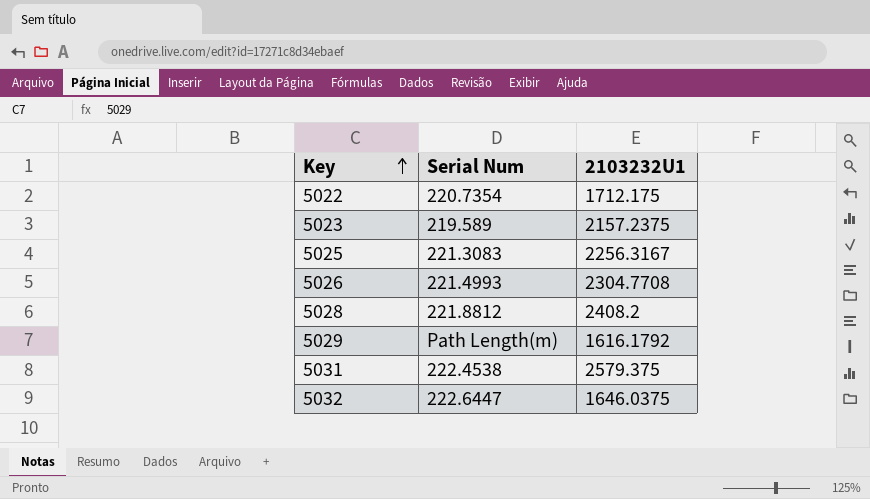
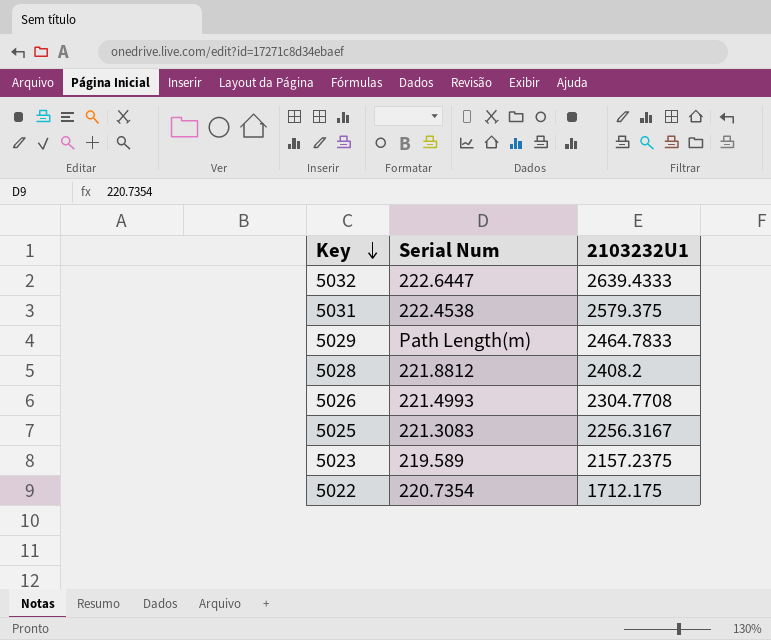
row order: Key ascending -> Key descending
5032 | 2103232U1: 1646.0375 -> 2639.4333
5029 | 2103232U1: 1616.1792 -> 2464.7833

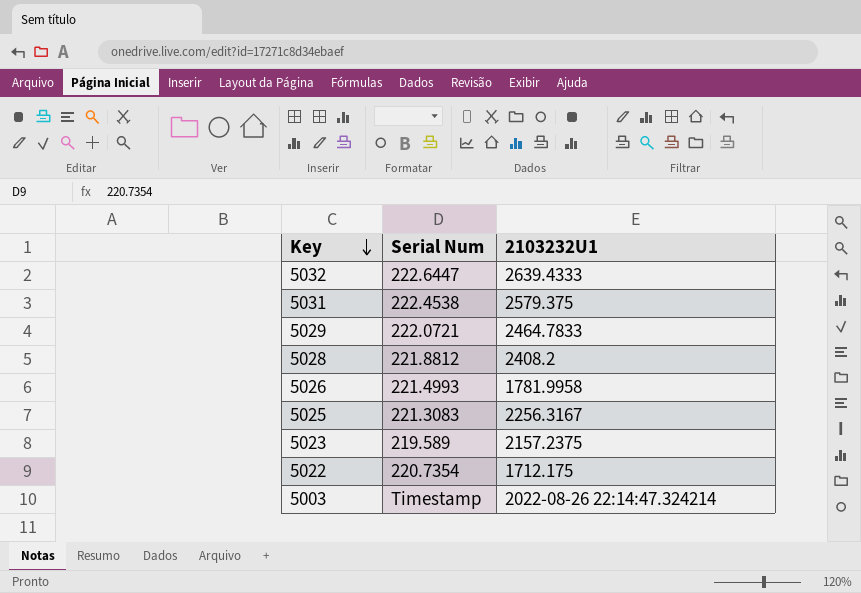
5029 | Serial Num: Path Length(m) -> 222.0721
5026 | 2103232U1: 2304.7708 -> 1781.9958
row 5003: none -> Timestamp | 2022-08-26 22:14:47.324214

